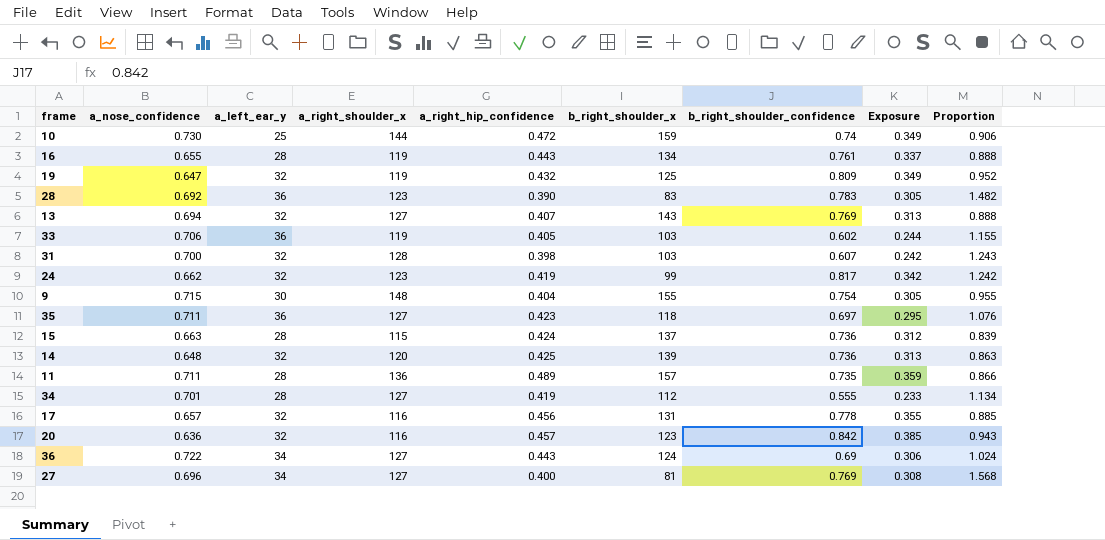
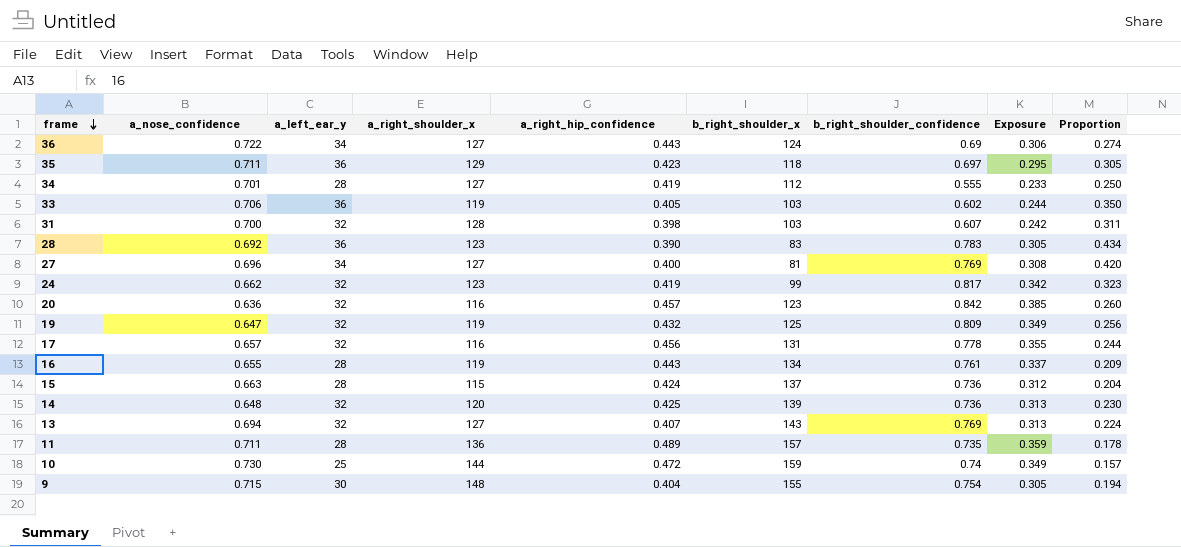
row order: none -> frame descending
column Proportion | formula: [a_right_shoulder_x] / [b_right_shoulder_x] -> [a_left_ear_y] / [b_right_shoulder_x]
35 | a_right_shoulder_x: 127 -> 129

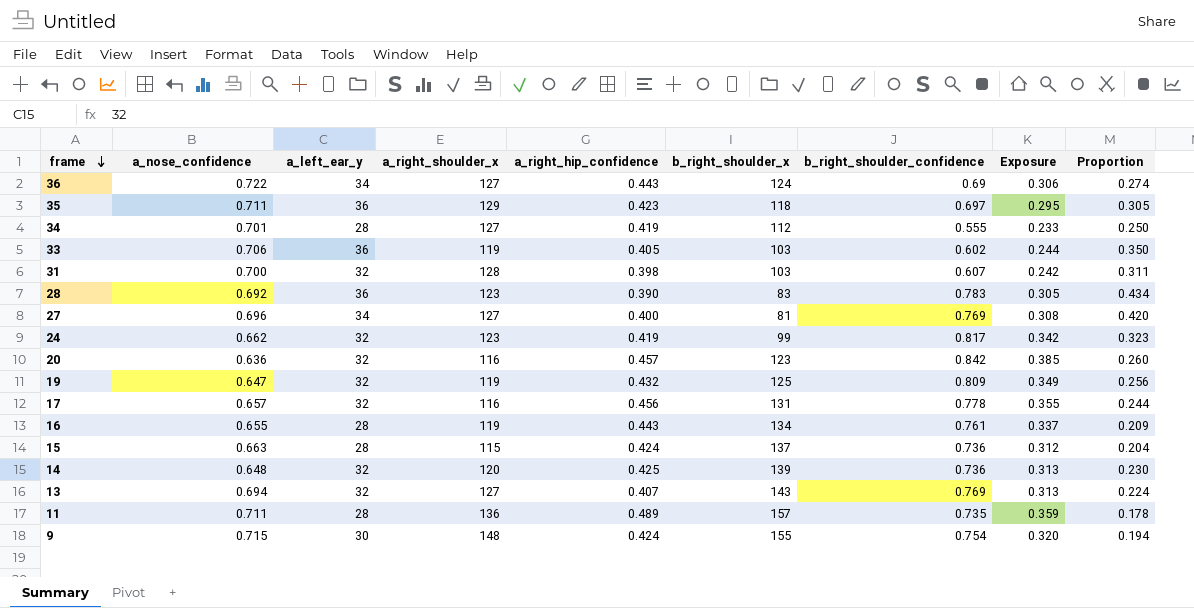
row 10: 0.730 | 25 | 144 | 0.472 | 159 | 0.74 | 0.349 | 0.157 -> none
9 | a_right_hip_confidence: 0.404 -> 0.424
9 | Exposure: 0.305 -> 0.320

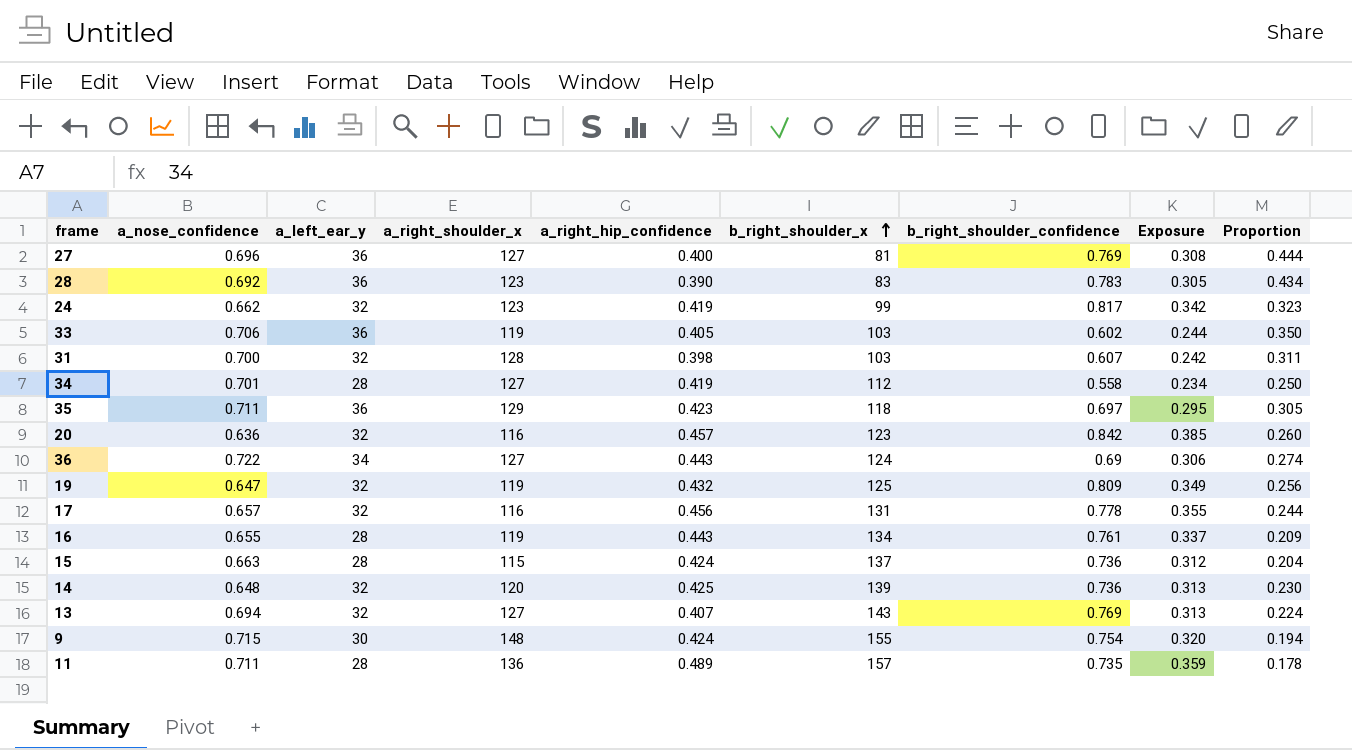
row order: frame descending -> b_right_shoulder_x ascending
27 | a_left_ear_y: 34 -> 36
27 | Proportion: 0.420 -> 0.444
34 | b_right_shoulder_confidence: 0.555 -> 0.558
34 | Exposure: 0.233 -> 0.234

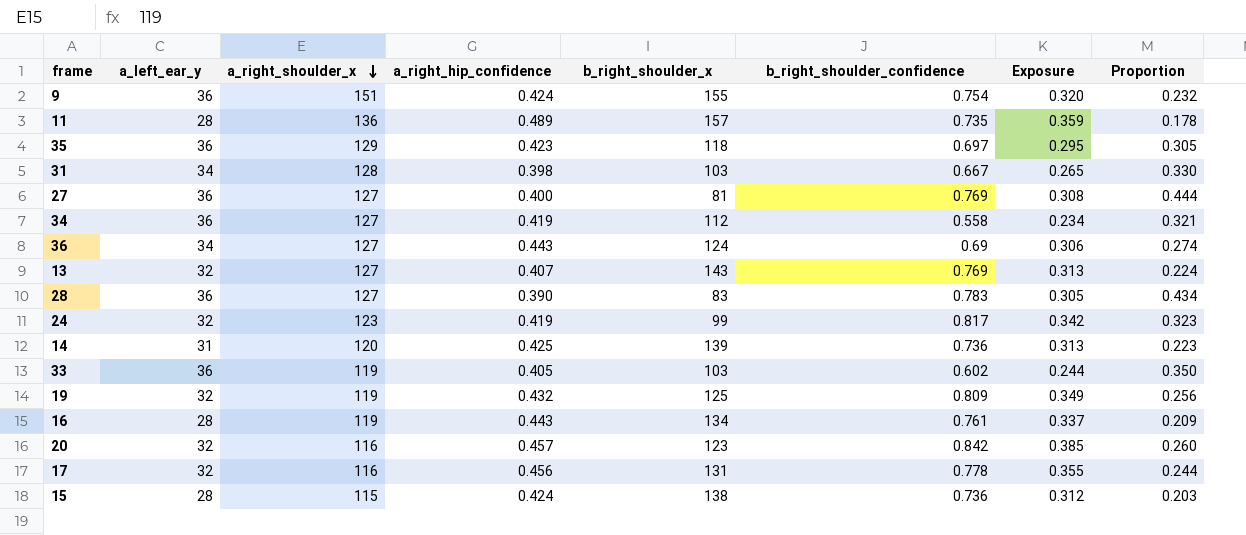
row order: b_right_shoulder_x ascending -> a_right_shoulder_x descending
column a_nose_confidence | position: 2 -> none
9 | a_left_ear_y: 30 -> 36
9 | a_right_shoulder_x: 148 -> 151
9 | Proportion: 0.194 -> 0.232
31 | a_left_ear_y: 32 -> 34
31 | b_right_shoulder_confidence: 0.607 -> 0.667
31 | Exposure: 0.242 -> 0.265
31 | Proportion: 0.311 -> 0.330
34 | a_left_ear_y: 28 -> 36
34 | Proportion: 0.250 -> 0.321
28 | a_right_shoulder_x: 123 -> 127
14 | a_left_ear_y: 32 -> 31
14 | Proportion: 0.230 -> 0.223
15 | b_right_shoulder_x: 137 -> 138
15 | Proportion: 0.204 -> 0.203

